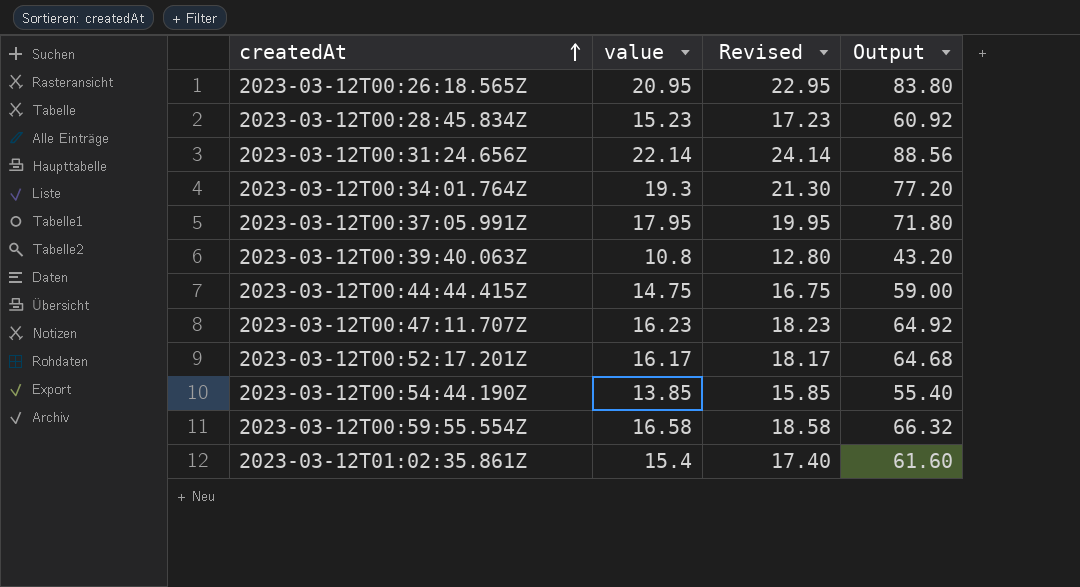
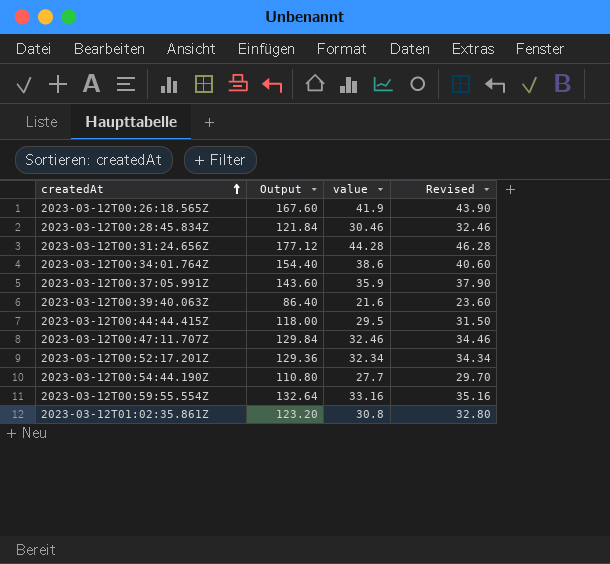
column Output | position: 4 -> 2
2023-03-12T00:26:18.565Z | Output: 83.80 -> 167.60
2023-03-12T00:26:18.565Z | value: 20.95 -> 41.9
2023-03-12T00:26:18.565Z | Revised: 22.95 -> 43.90
2023-03-12T00:28:45.834Z | Output: 60.92 -> 121.84
2023-03-12T00:28:45.834Z | value: 15.23 -> 30.46
2023-03-12T00:28:45.834Z | Revised: 17.23 -> 32.46
2023-03-12T00:31:24.656Z | Output: 88.56 -> 177.12
2023-03-12T00:31:24.656Z | value: 22.14 -> 44.28
2023-03-12T00:31:24.656Z | Revised: 24.14 -> 46.28
2023-03-12T00:34:01.764Z | Output: 77.20 -> 154.40
2023-03-12T00:34:01.764Z | value: 19.3 -> 38.6
2023-03-12T00:34:01.764Z | Revised: 21.30 -> 40.60
2023-03-12T00:37:05.991Z | Output: 71.80 -> 143.60
2023-03-12T00:37:05.991Z | value: 17.95 -> 35.9
2023-03-12T00:37:05.991Z | Revised: 19.95 -> 37.90
2023-03-12T00:39:40.063Z | Output: 43.20 -> 86.40
2023-03-12T00:39:40.063Z | value: 10.8 -> 21.6
2023-03-12T00:39:40.063Z | Revised: 12.80 -> 23.60
2023-03-12T00:44:44.415Z | Output: 59.00 -> 118.00
2023-03-12T00:44:44.415Z | value: 14.75 -> 29.5
2023-03-12T00:44:44.415Z | Revised: 16.75 -> 31.50
2023-03-12T00:47:11.707Z | Output: 64.92 -> 129.84
2023-03-12T00:47:11.707Z | value: 16.23 -> 32.46
2023-03-12T00:47:11.707Z | Revised: 18.23 -> 34.46
2023-03-12T00:52:17.201Z | Output: 64.68 -> 129.36
2023-03-12T00:52:17.201Z | value: 16.17 -> 32.34
2023-03-12T00:52:17.201Z | Revised: 18.17 -> 34.34
2023-03-12T00:54:44.190Z | Output: 55.40 -> 110.80
2023-03-12T00:54:44.190Z | value: 13.85 -> 27.7
2023-03-12T00:54:44.190Z | Revised: 15.85 -> 29.70
2023-03-12T00:59:55.554Z | Output: 66.32 -> 132.64
2023-03-12T00:59:55.554Z | value: 16.58 -> 33.16
2023-03-12T00:59:55.554Z | Revised: 18.58 -> 35.16
2023-03-12T01:02:35.861Z | Output: 61.60 -> 123.20
2023-03-12T01:02:35.861Z | value: 15.4 -> 30.8
2023-03-12T01:02:35.861Z | Revised: 17.40 -> 32.80

